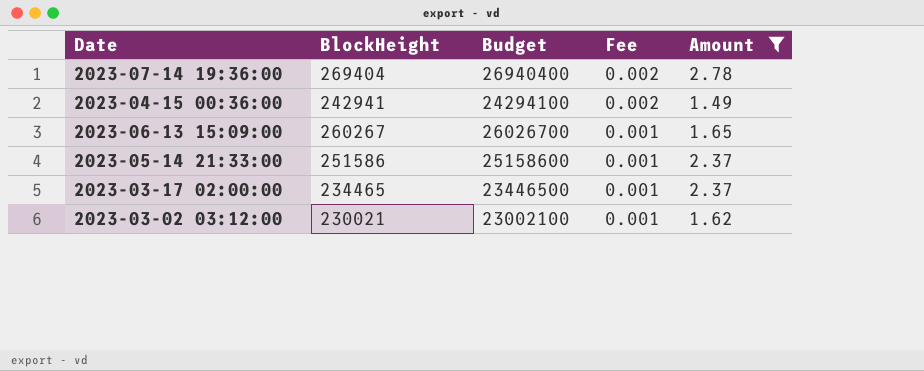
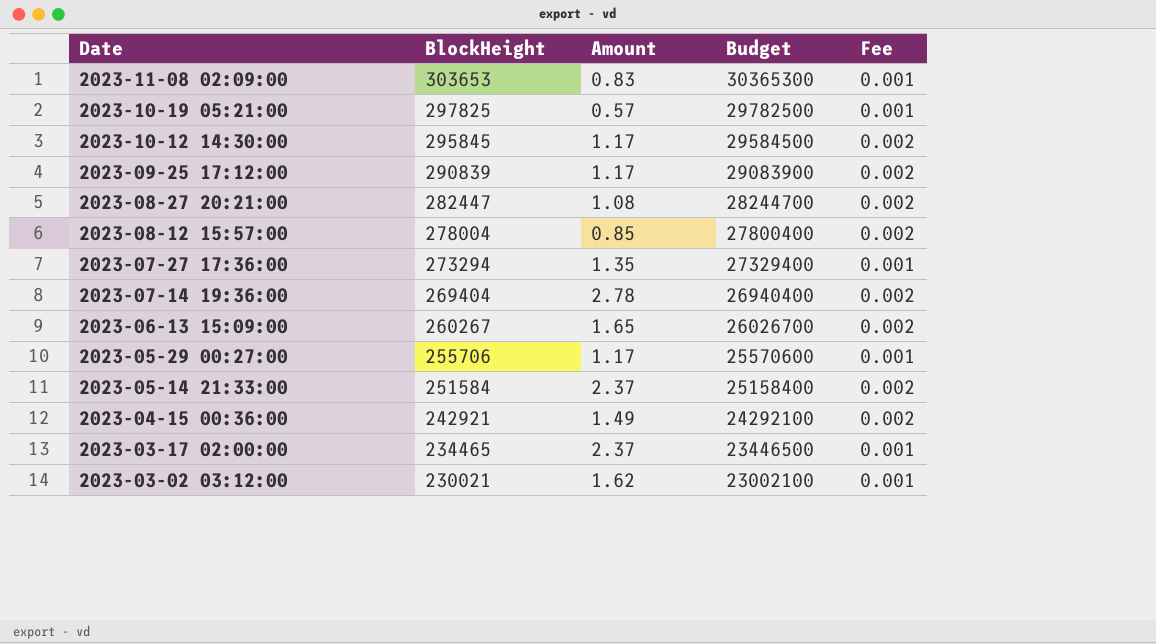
filter: Amount >= 1.49 -> none
row order: Fee descending -> Date descending
column Amount | position: 5 -> 3
2023-06-13 15:09:00 | Fee: 0.001 -> 0.002
2023-05-14 21:33:00 | BlockHeight: 251586 -> 251584
2023-05-14 21:33:00 | Budget: 25158600 -> 25158400
2023-05-14 21:33:00 | Fee: 0.001 -> 0.002
2023-04-15 00:36:00 | BlockHeight: 242941 -> 242921
2023-04-15 00:36:00 | Budget: 24294100 -> 24292100

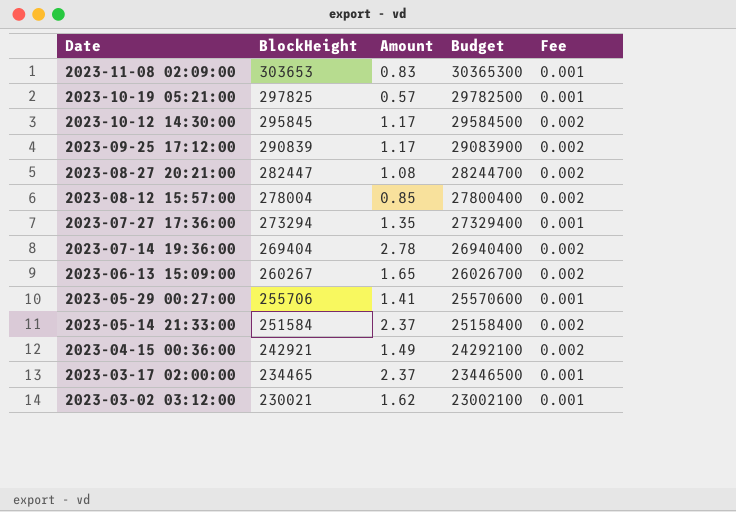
2023-05-29 00:27:00 | Amount: 1.17 -> 1.41

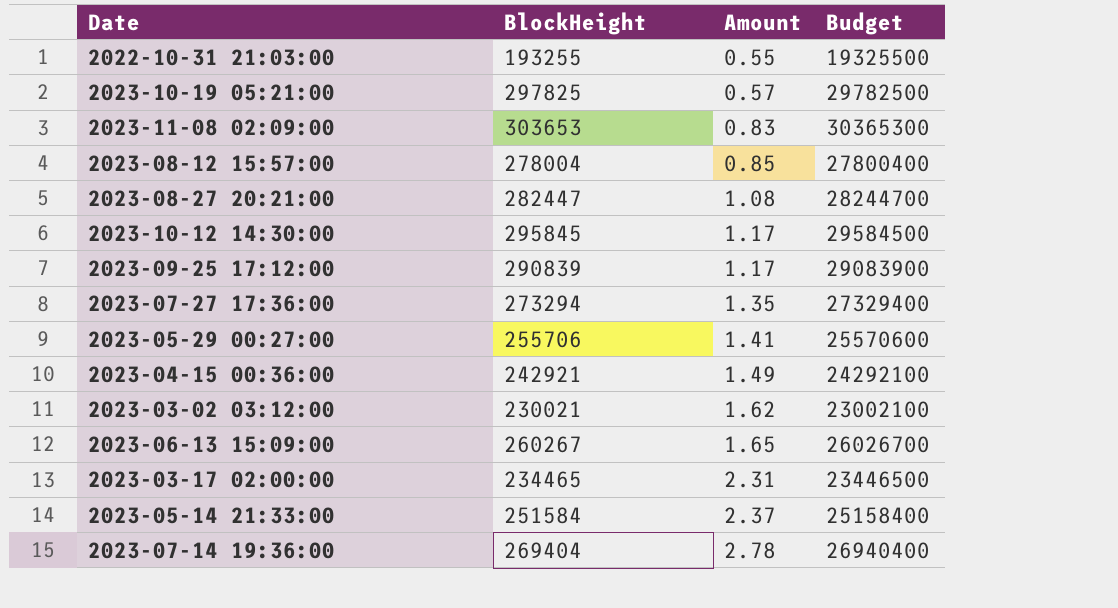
row order: Date descending -> Amount ascending
column Fee | position: 5 -> none
row 2022-10-31 21:03:00: none -> 193255 | 0.55 | 19325500
2023-03-17 02:00:00 | Amount: 2.37 -> 2.31

